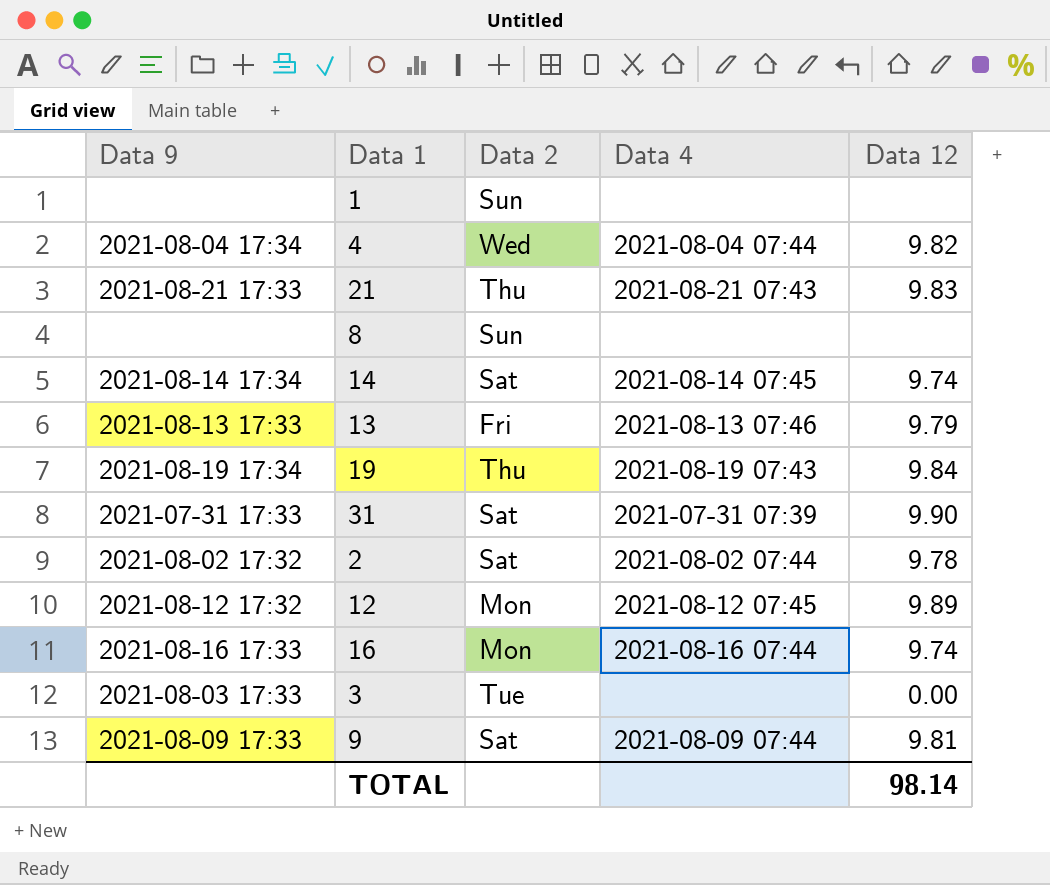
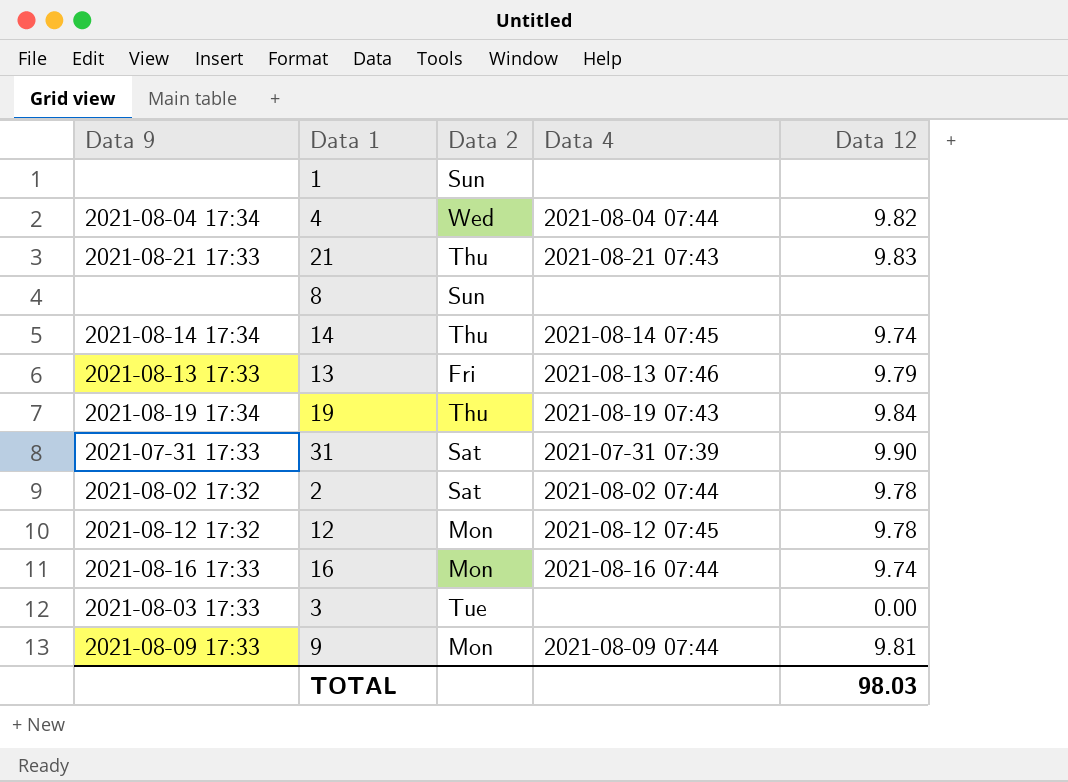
14 | Data 2: Sat -> Thu
12 | Data 12: 9.89 -> 9.78
9 | Data 2: Sat -> Mon
TOTAL | Data 12: 98.14 -> 98.03

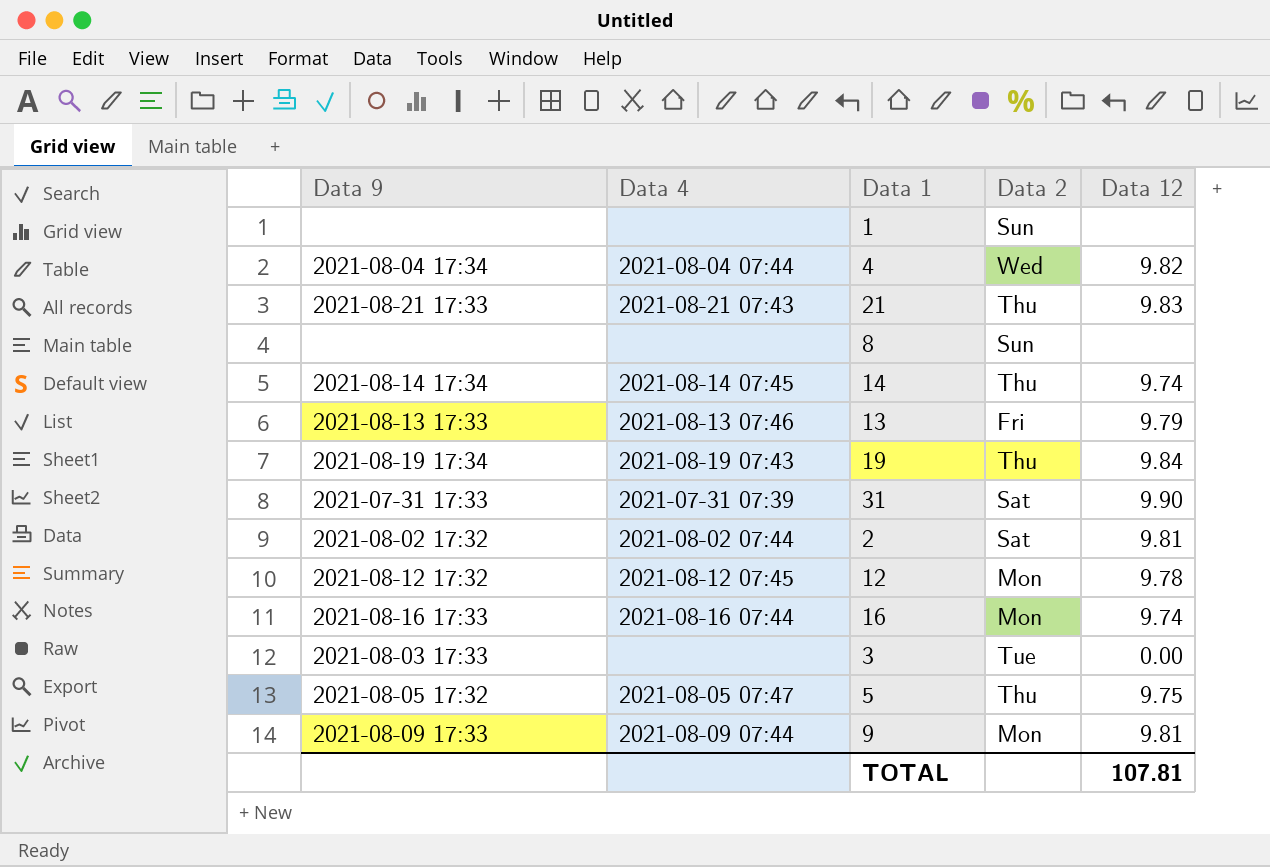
column Data 4 | position: 4 -> 2
2 | Data 12: 9.78 -> 9.81
row 5: none -> 2021-08-05 17:32 | 2021-08-05 07:47 | Thu | 9.75
TOTAL | Data 12: 98.03 -> 107.81

